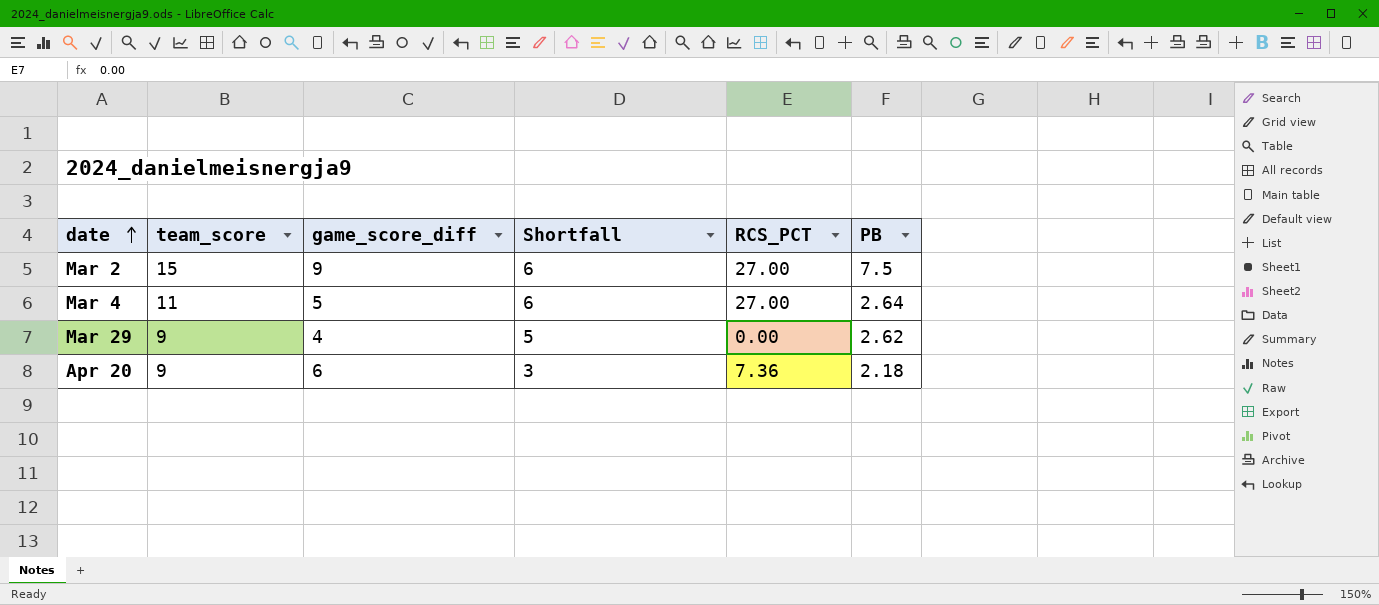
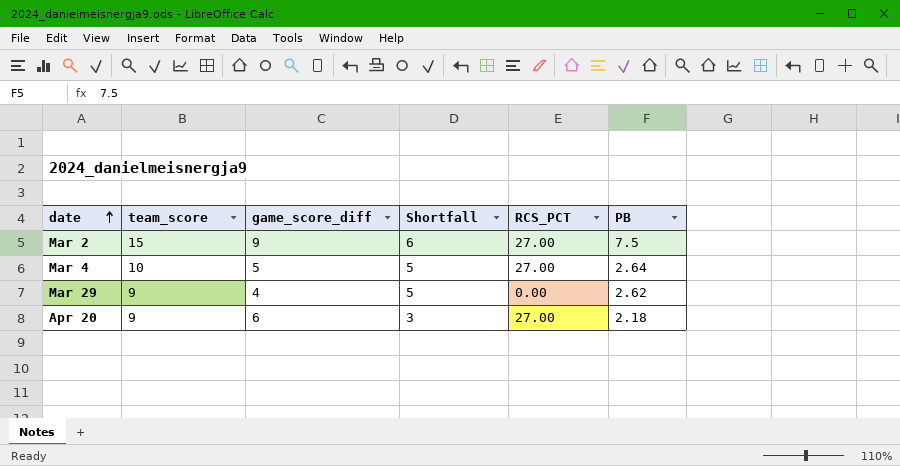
Mar 4 | team_score: 11 -> 10
Mar 4 | Shortfall: 6 -> 5
Apr 20 | RCS_PCT: 7.36 -> 27.00

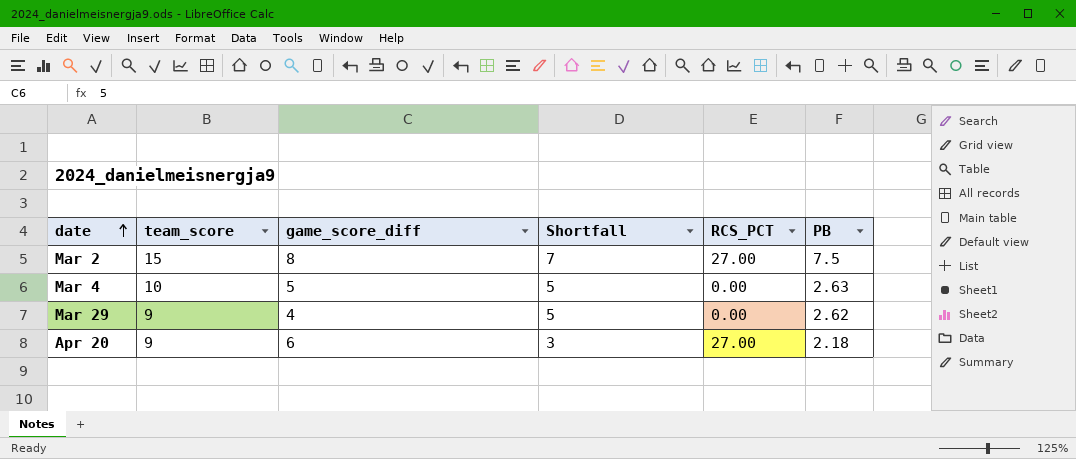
Mar 2 | game_score_diff: 9 -> 8
Mar 2 | Shortfall: 6 -> 7
Mar 4 | RCS_PCT: 27.00 -> 0.00
Mar 4 | PB: 2.64 -> 2.63

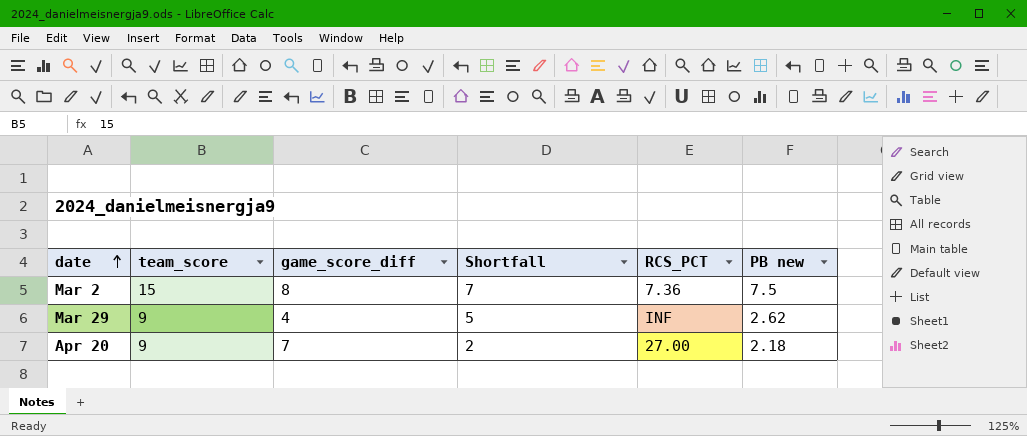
column name: PB -> PB new
row Mar 4: 10 | 5 | 5 | 0.00 | 2.63 -> none
Mar 2 | RCS_PCT: 27.00 -> 7.36
Mar 29 | RCS_PCT: 0.00 -> INF
Apr 20 | game_score_diff: 6 -> 7
Apr 20 | Shortfall: 3 -> 2

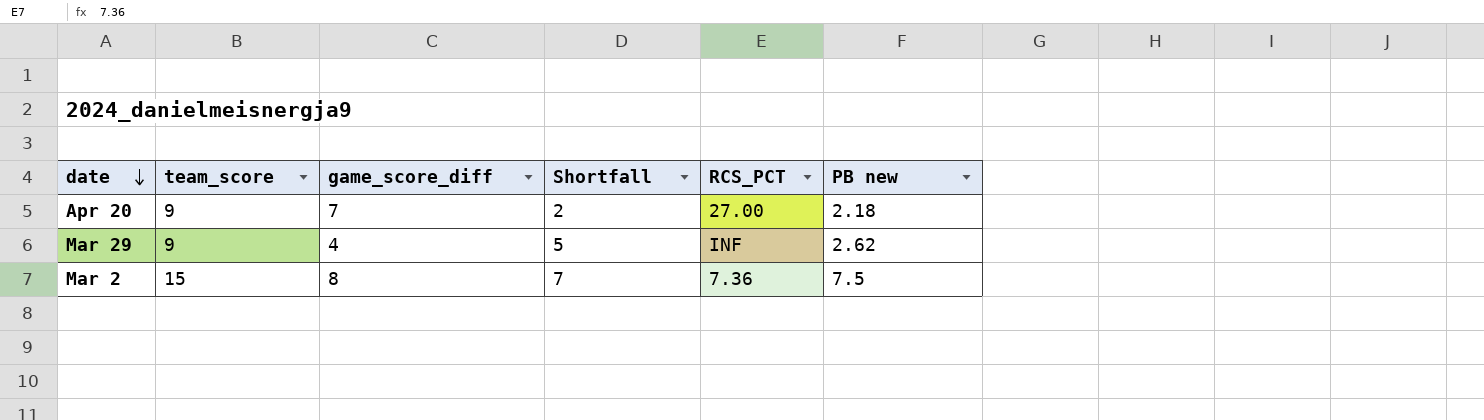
row order: date ascending -> date descending

